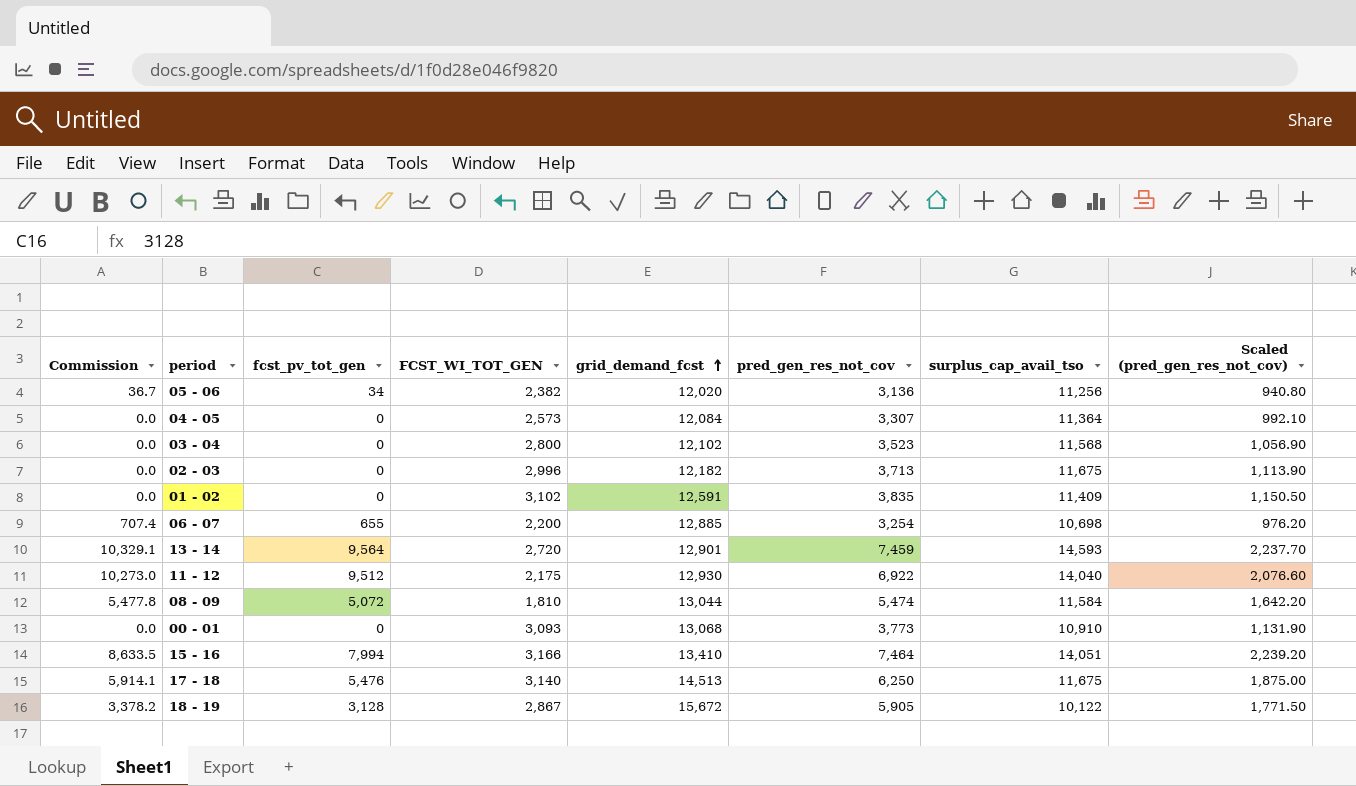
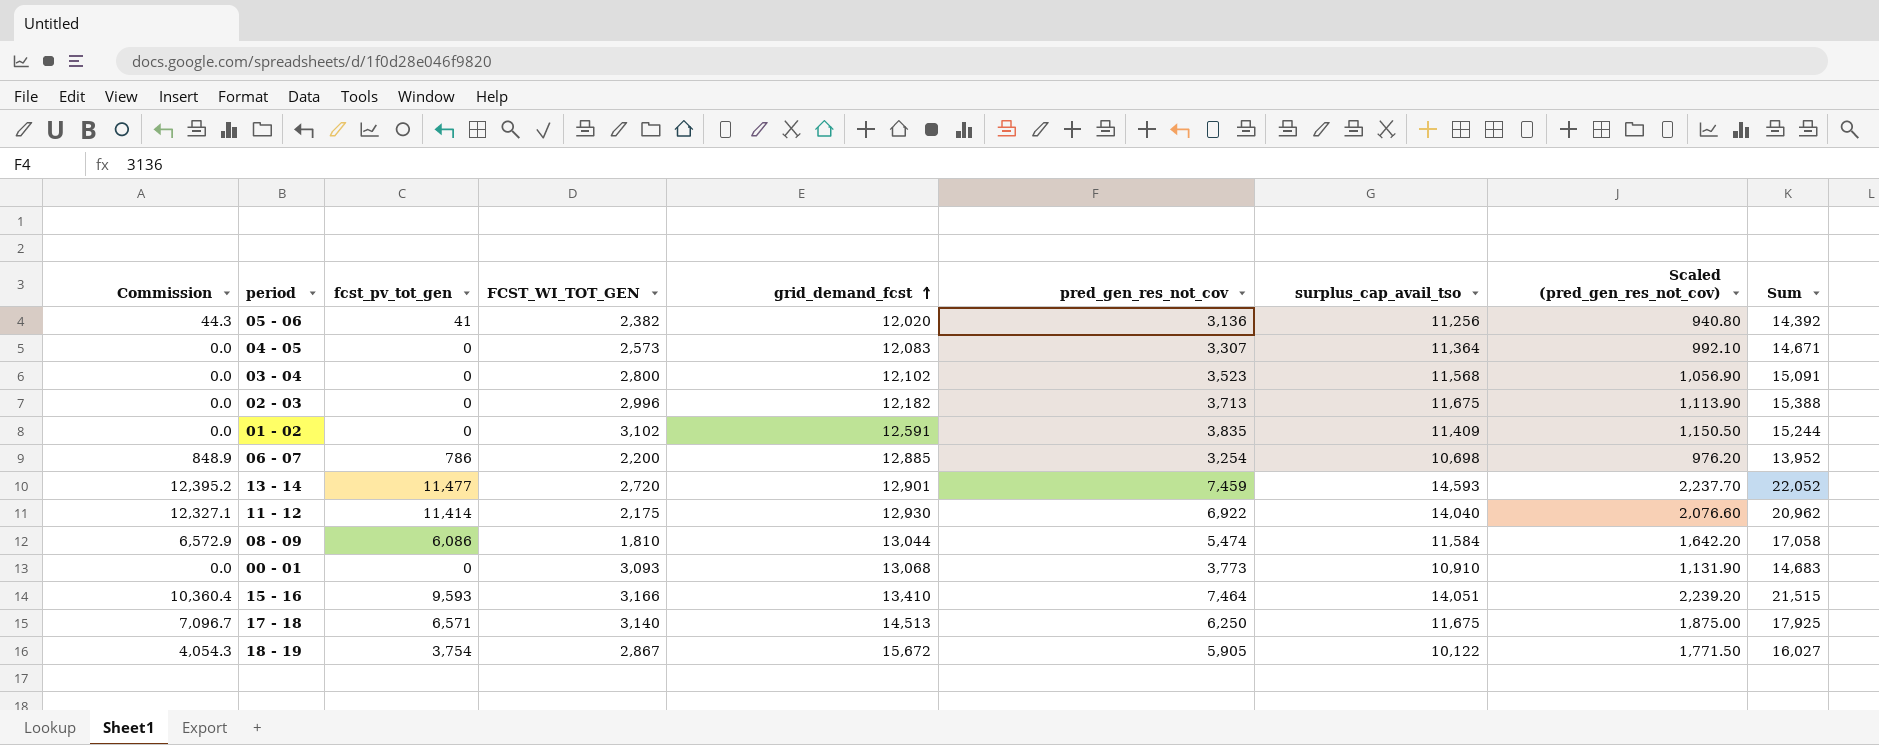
column Sum | formula: none -> [pred_gen_res_not_cov] + [surplus_cap_avail_tso]
05 - 06 | Commission: 36.7 -> 44.3
05 - 06 | fcst_pv_tot_gen: 34 -> 41
04 - 05 | grid_demand_fcst: 12,084 -> 12,083
06 - 07 | Commission: 707.4 -> 848.9
06 - 07 | fcst_pv_tot_gen: 655 -> 786
13 - 14 | Commission: 10,329.1 -> 12,395.2
13 - 14 | fcst_pv_tot_gen: 9,564 -> 11,477
11 - 12 | Commission: 10,273.0 -> 12,327.1
11 - 12 | fcst_pv_tot_gen: 9,512 -> 11,414
08 - 09 | Commission: 5,477.8 -> 6,572.9
08 - 09 | fcst_pv_tot_gen: 5,072 -> 6,086
15 - 16 | Commission: 8,633.5 -> 10,360.4
15 - 16 | fcst_pv_tot_gen: 7,994 -> 9,593
17 - 18 | Commission: 5,914.1 -> 7,096.7
17 - 18 | fcst_pv_tot_gen: 5,476 -> 6,571
18 - 19 | Commission: 3,378.2 -> 4,054.3
18 - 19 | fcst_pv_tot_gen: 3,128 -> 3,754

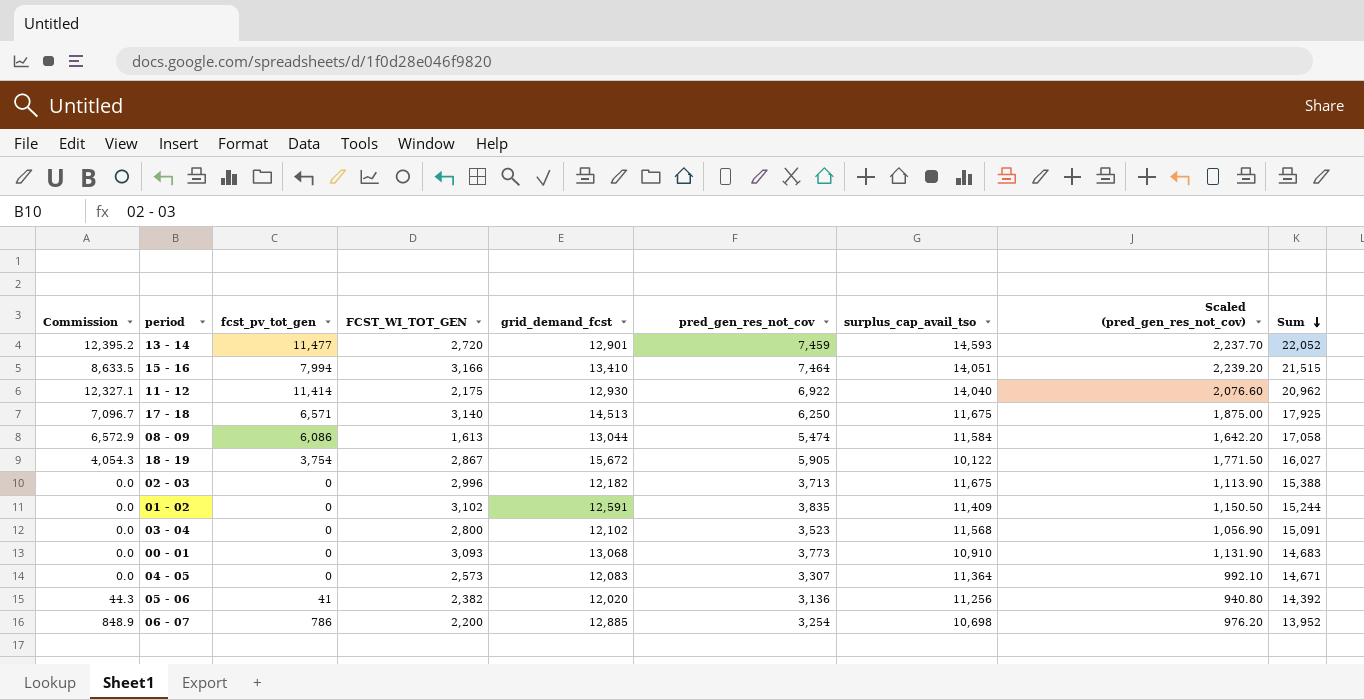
row order: grid_demand_fcst ascending -> Sum descending
15 - 16 | Commission: 10,360.4 -> 8,633.5
15 - 16 | fcst_pv_tot_gen: 9,593 -> 7,994
08 - 09 | FCST_WI_TOT_GEN: 1,810 -> 1,613

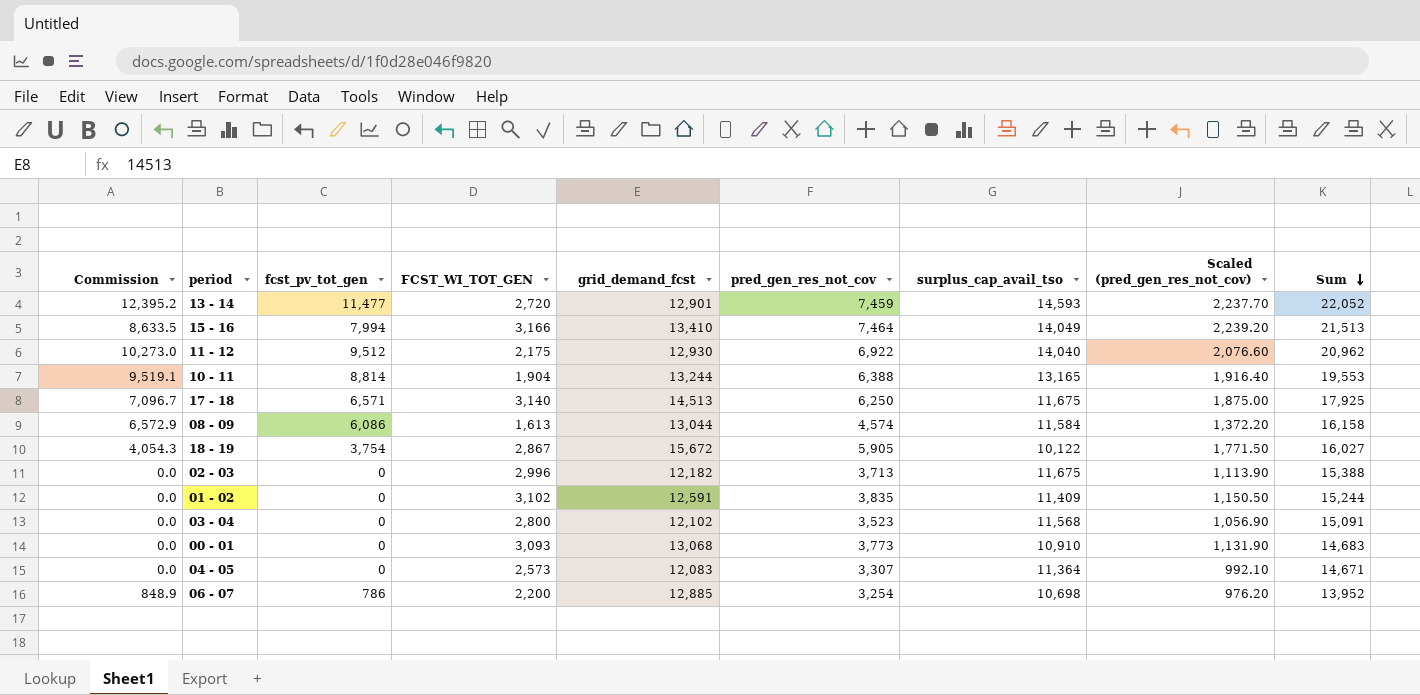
row 05 - 06: 44.3 | 41 | 2,382 | 12,020 | 3,136 | 11,256 | 940.80 | 14,392 -> none
15 - 16 | surplus_cap_avail_tso: 14,051 -> 14,049
15 - 16 | Sum: 21,515 -> 21,513
11 - 12 | Commission: 12,327.1 -> 10,273.0
11 - 12 | fcst_pv_tot_gen: 11,414 -> 9,512
row 10 - 11: none -> 9,519.1 | 8,814 | 1,904 | 13,244 | 6,388 | 13,165 | 1,916.40 | 19,553
08 - 09 | pred_gen_res_not_cov: 5,474 -> 4,574
08 - 09 | Scaled (pred_gen_res_not_cov): 1,642.20 -> 1,372.20
08 - 09 | Sum: 17,058 -> 16,158

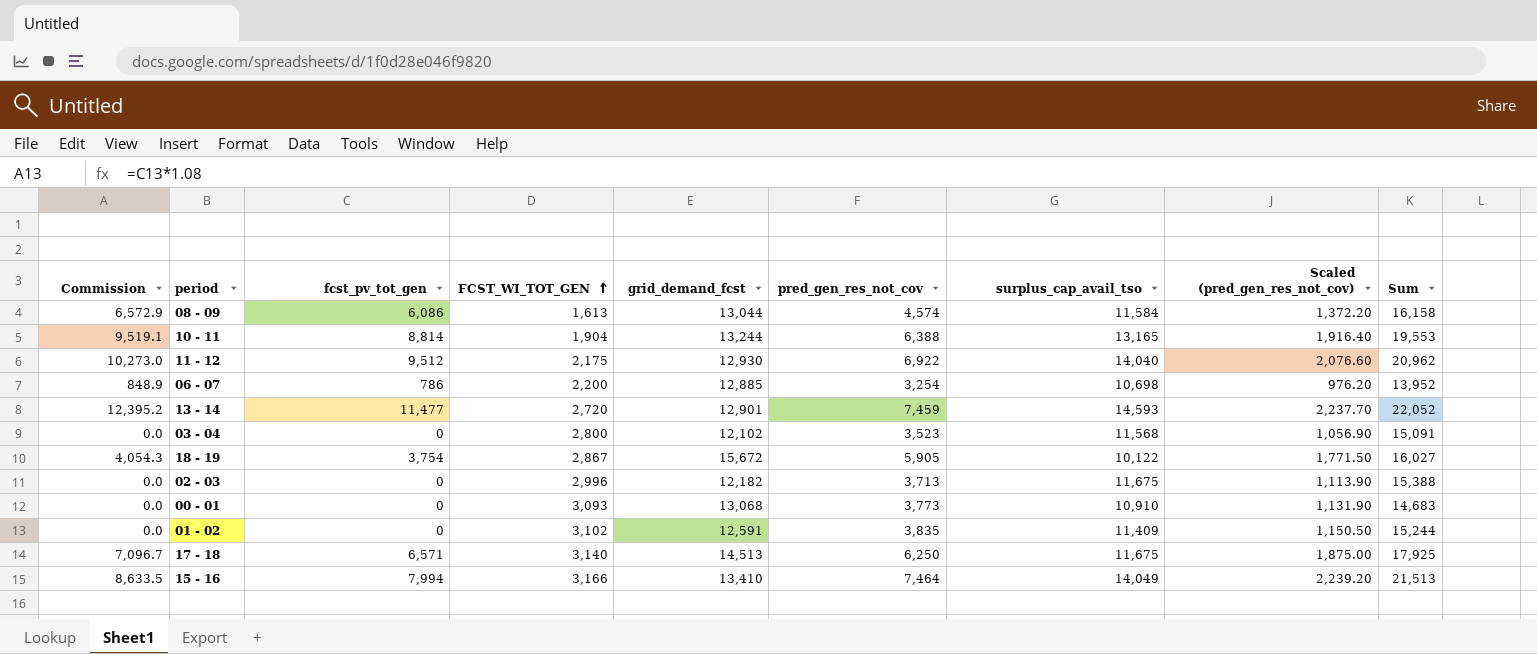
row order: Sum descending -> FCST_WI_TOT_GEN ascending
row 04 - 05: 0.0 | 0 | 2,573 | 12,083 | 3,307 | 11,364 | 992.10 | 14,671 -> none

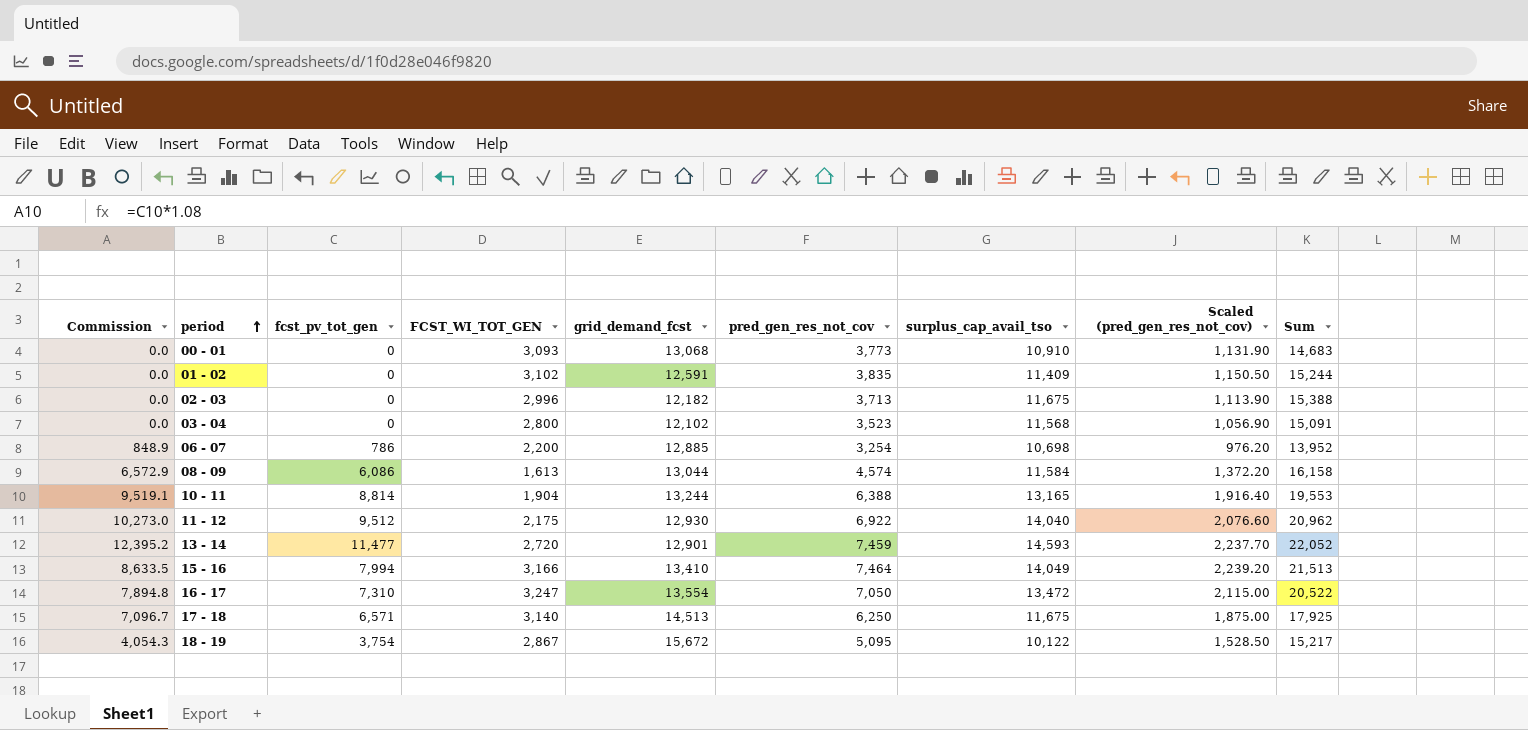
row order: FCST_WI_TOT_GEN ascending -> period ascending
row 16 - 17: none -> 7,894.8 | 7,310 | 3,247 | 13,554 | 7,050 | 13,472 | 2,115.00 | 20,522
18 - 19 | pred_gen_res_not_cov: 5,905 -> 5,095
18 - 19 | Scaled (pred_gen_res_not_cov): 1,771.50 -> 1,528.50
18 - 19 | Sum: 16,027 -> 15,217

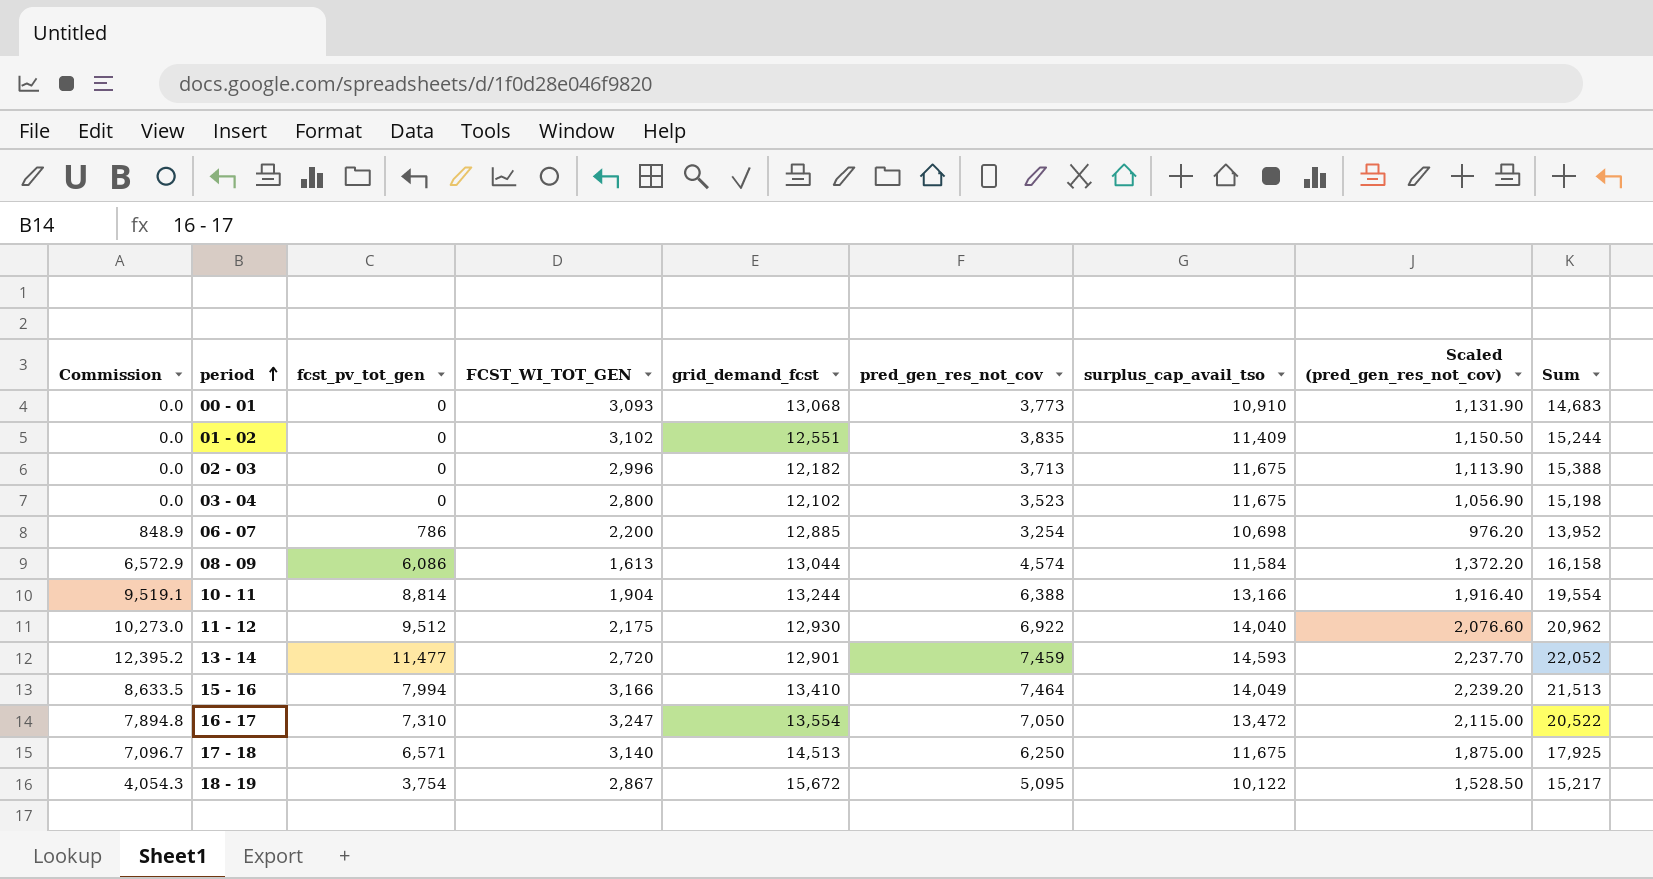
01 - 02 | grid_demand_fcst: 12,591 -> 12,551
03 - 04 | surplus_cap_avail_tso: 11,568 -> 11,675
03 - 04 | Sum: 15,091 -> 15,198
10 - 11 | surplus_cap_avail_tso: 13,165 -> 13,166
10 - 11 | Sum: 19,553 -> 19,554

